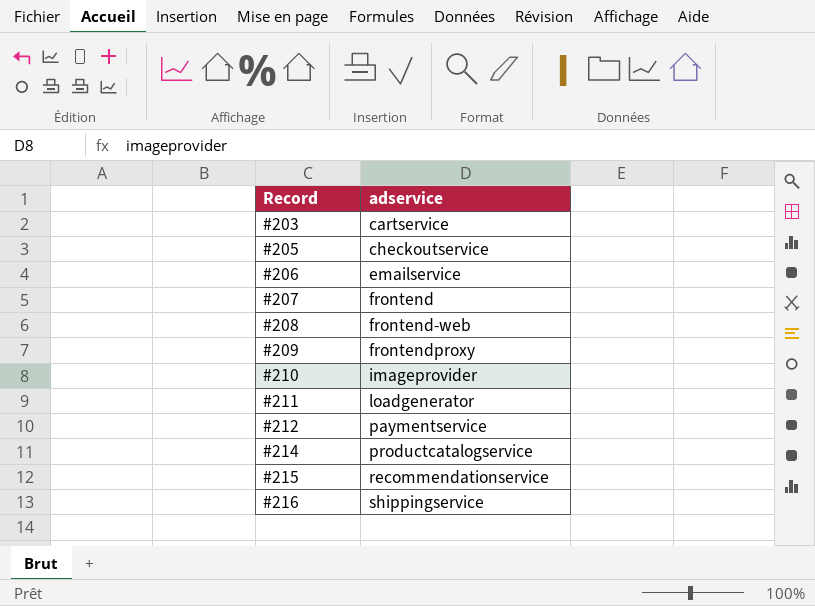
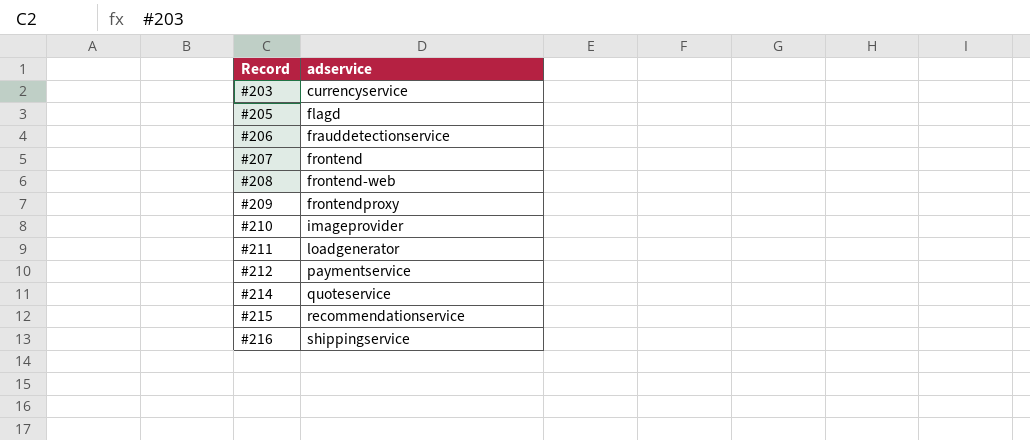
#203 | adservice: cartservice -> currencyservice
#205 | adservice: checkoutservice -> flagd
#206 | adservice: emailservice -> frauddetectionservice
#214 | adservice: productcatalogservice -> quoteservice

